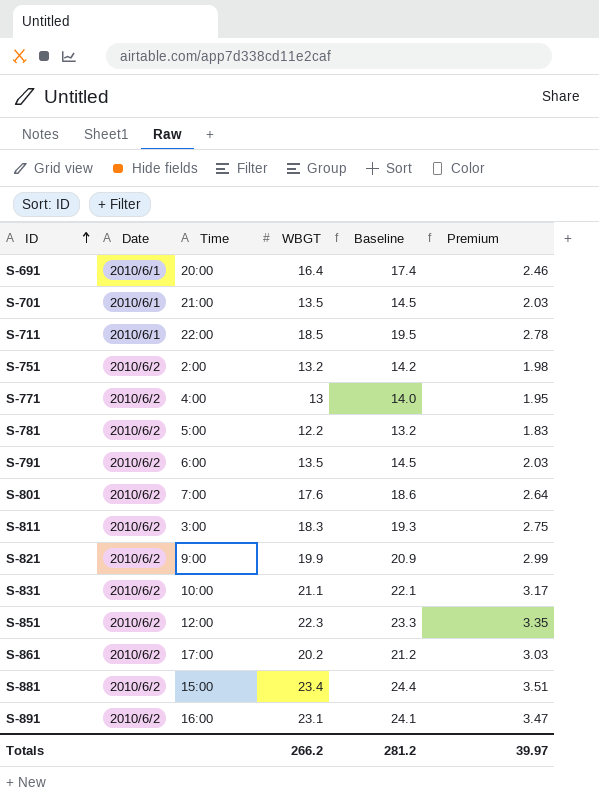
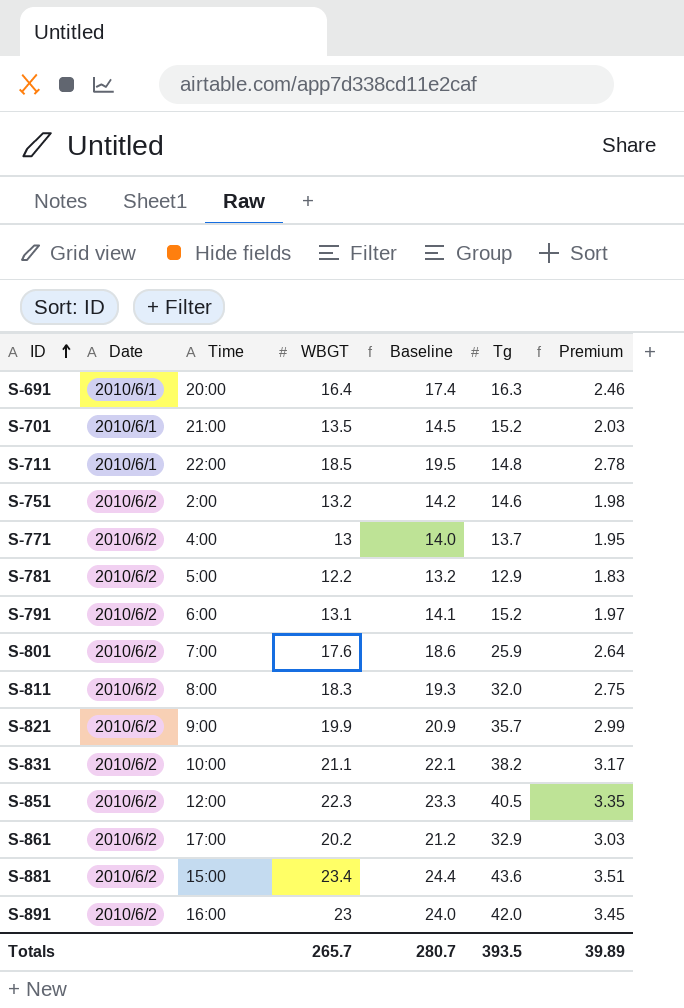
column Tg | position: none -> 6
S-791 | WBGT: 13.5 -> 13.1
S-791 | Baseline: 14.5 -> 14.1
S-791 | Premium: 2.03 -> 1.97
S-811 | Time: 3:00 -> 8:00
S-891 | WBGT: 23.1 -> 23
S-891 | Baseline: 24.1 -> 24.0
S-891 | Premium: 3.47 -> 3.45
Totals | WBGT: 266.2 -> 265.7
Totals | Baseline: 281.2 -> 280.7
Totals | Premium: 39.97 -> 39.89

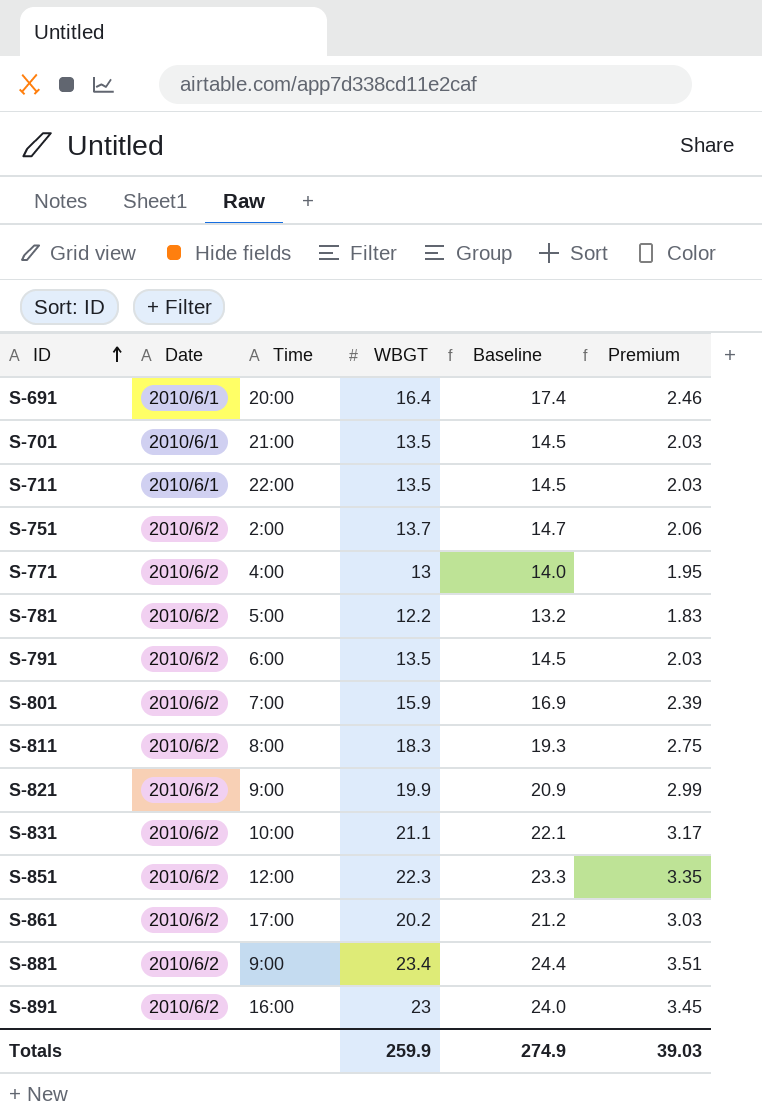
column Tg | position: 6 -> none
S-711 | WBGT: 18.5 -> 13.5
S-711 | Baseline: 19.5 -> 14.5
S-711 | Premium: 2.78 -> 2.03
S-751 | WBGT: 13.2 -> 13.7
S-751 | Baseline: 14.2 -> 14.7
S-751 | Premium: 1.98 -> 2.06
S-791 | WBGT: 13.1 -> 13.5
S-791 | Baseline: 14.1 -> 14.5
S-791 | Premium: 1.97 -> 2.03
S-801 | WBGT: 17.6 -> 15.9
S-801 | Baseline: 18.6 -> 16.9
S-801 | Premium: 2.64 -> 2.39
S-881 | Time: 15:00 -> 9:00
Totals | WBGT: 265.7 -> 259.9
Totals | Baseline: 280.7 -> 274.9
Totals | Premium: 39.89 -> 39.03

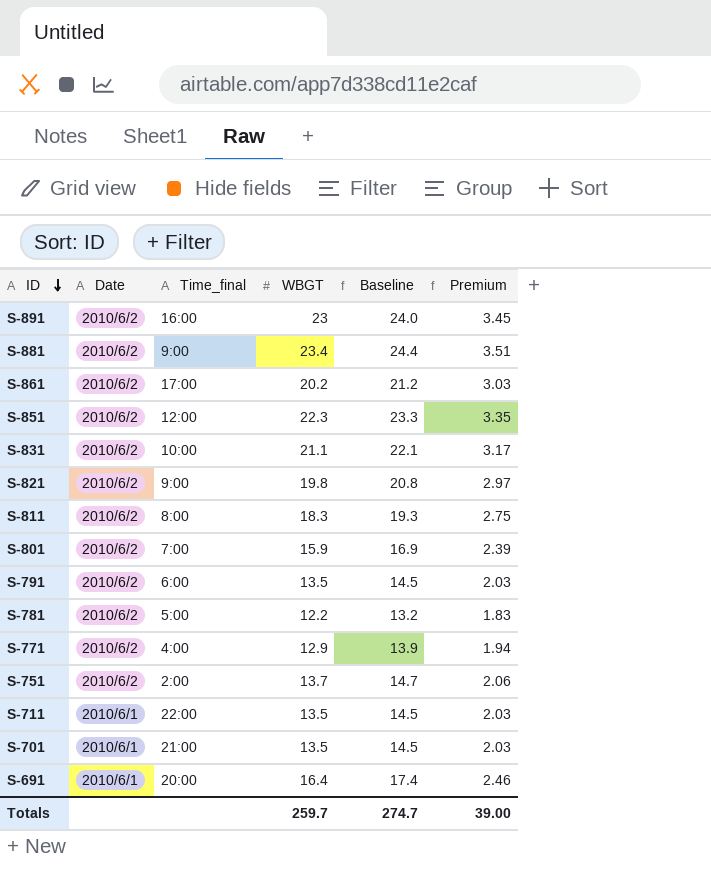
row order: ID ascending -> ID descending
column name: Time -> Time_final
S-821 | WBGT: 19.9 -> 19.8
S-821 | Baseline: 20.9 -> 20.8
S-821 | Premium: 2.99 -> 2.97
S-771 | WBGT: 13 -> 12.9
S-771 | Baseline: 14.0 -> 13.9
S-771 | Premium: 1.95 -> 1.94
Totals | WBGT: 259.9 -> 259.7
Totals | Baseline: 274.9 -> 274.7
Totals | Premium: 39.03 -> 39.00

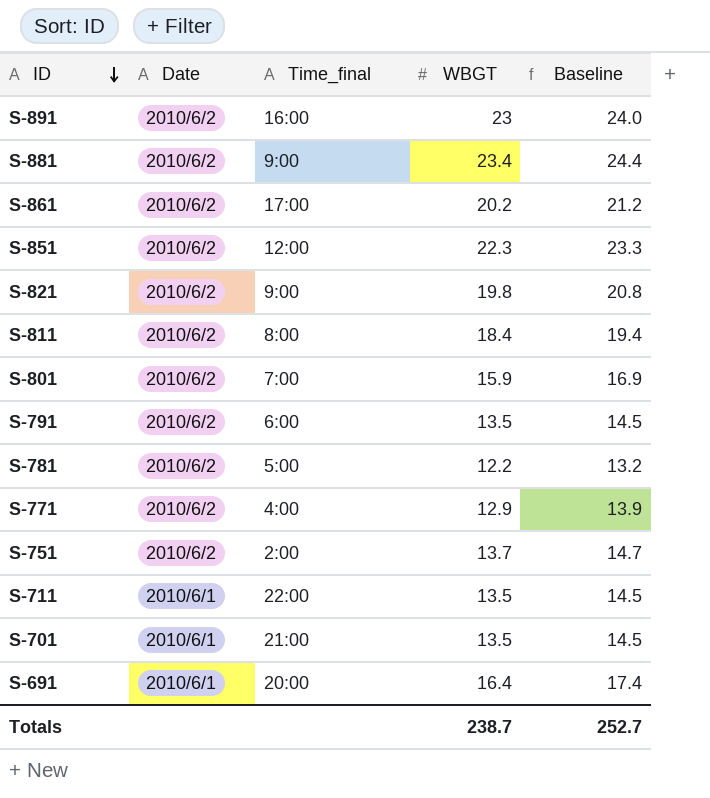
column Premium | formula: [WBGT] * 0.15 -> none
row S-831: 2010/6/2 | 10:00 | 21.1 | 22.1 | 3.17 -> none
S-811 | WBGT: 18.3 -> 18.4
S-811 | Baseline: 19.3 -> 19.4
Totals | WBGT: 259.7 -> 238.7
Totals | Baseline: 274.7 -> 252.7

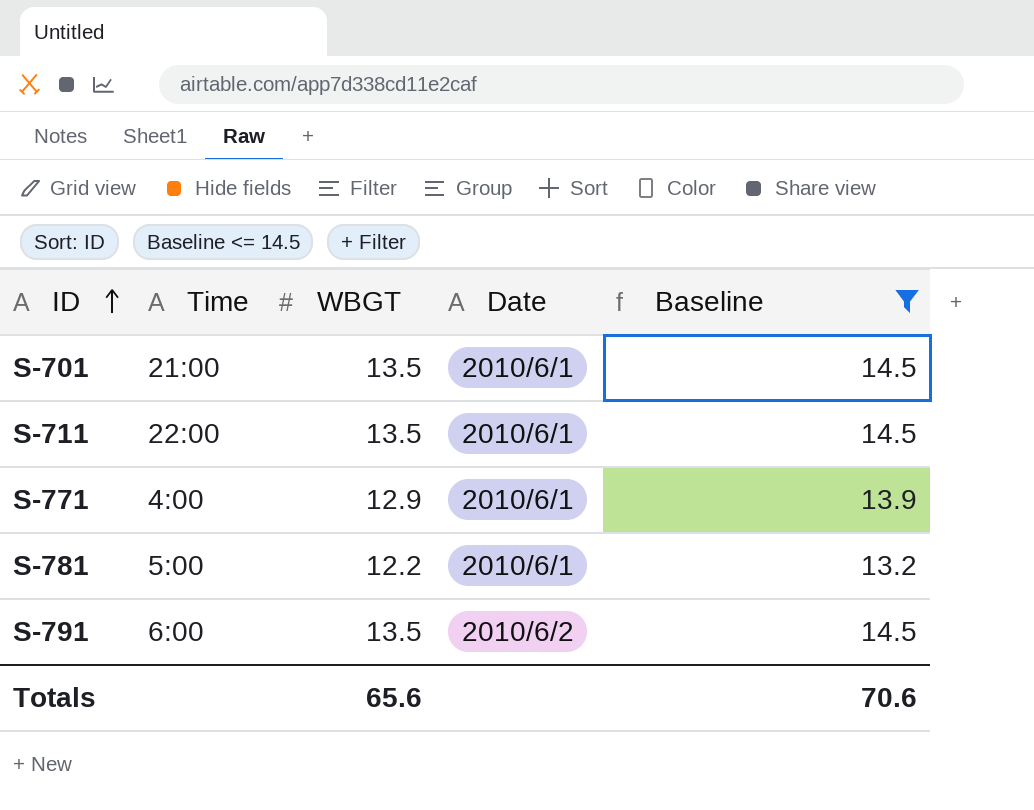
filter: none -> Baseline <= 14.5
row order: ID descending -> ID ascending
column name: Time_final -> Time
column Date | position: 2 -> 4
S-771 | Date: 2010/6/2 -> 2010/6/1
S-781 | Date: 2010/6/2 -> 2010/6/1
Totals | WBGT: 238.7 -> 65.6
Totals | Baseline: 252.7 -> 70.6

